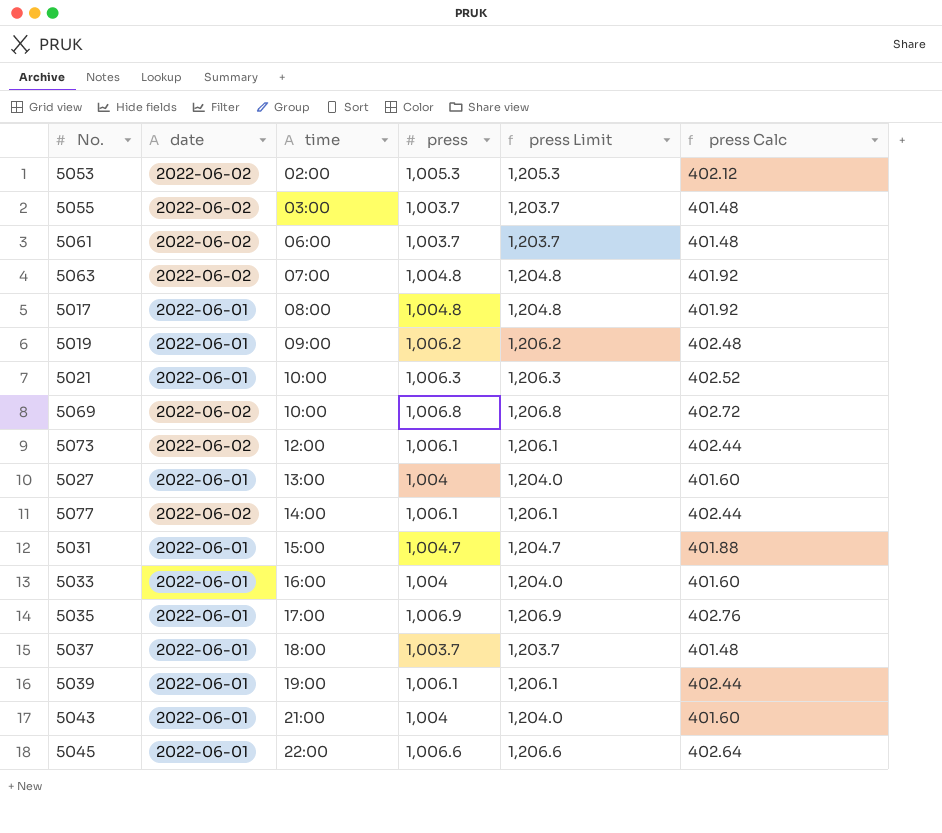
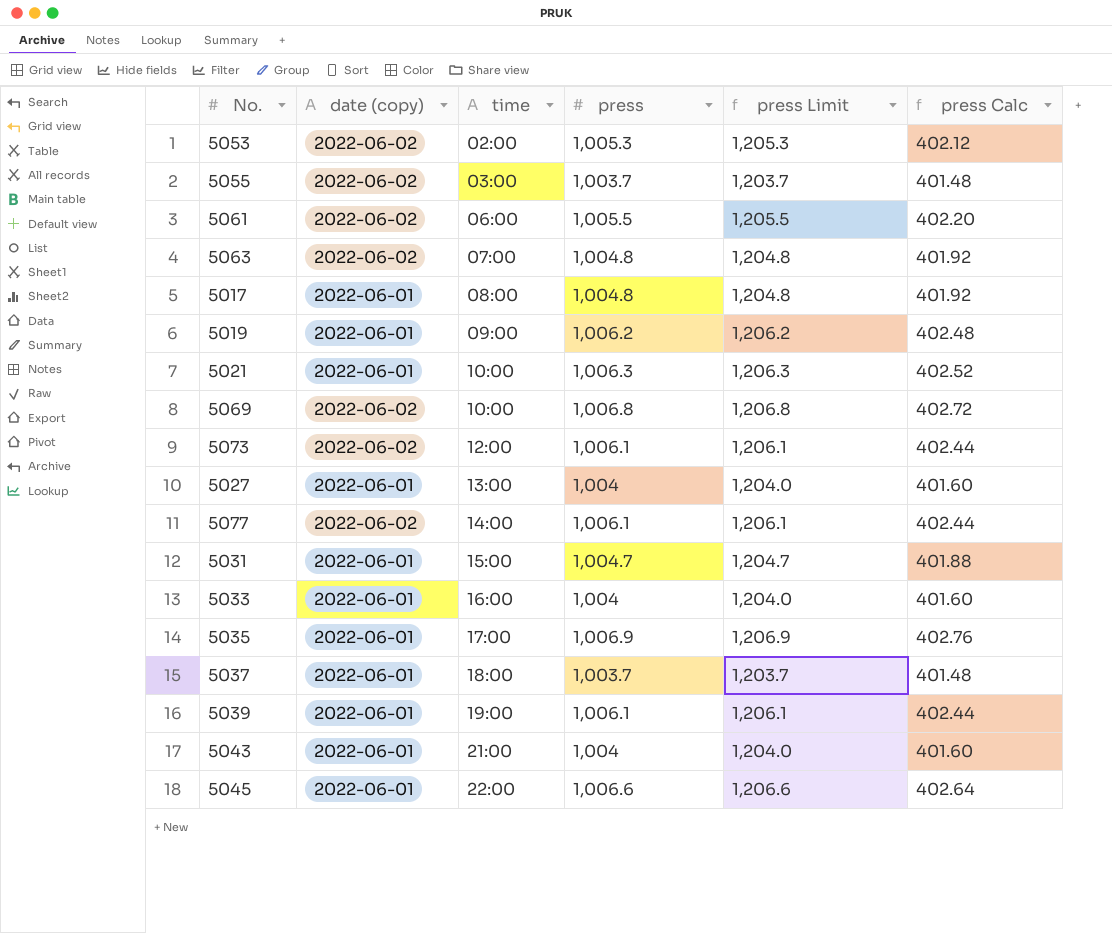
column name: date -> date (copy)
5061 | press: 1,003.7 -> 1,005.5
5061 | press Limit: 1,203.7 -> 1,205.5
5061 | press Calc: 401.48 -> 402.20

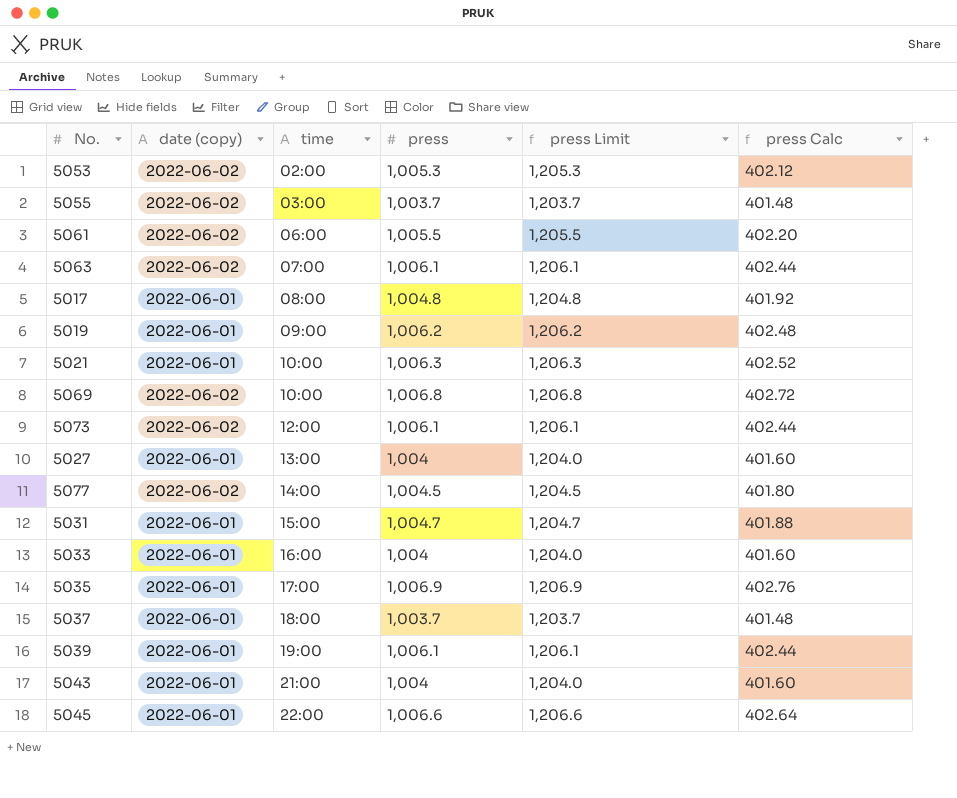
5063 | press: 1,004.8 -> 1,006.1
5063 | press Limit: 1,204.8 -> 1,206.1
5063 | press Calc: 401.92 -> 402.44
5077 | press: 1,006.1 -> 1,004.5
5077 | press Limit: 1,206.1 -> 1,204.5
5077 | press Calc: 402.44 -> 401.80

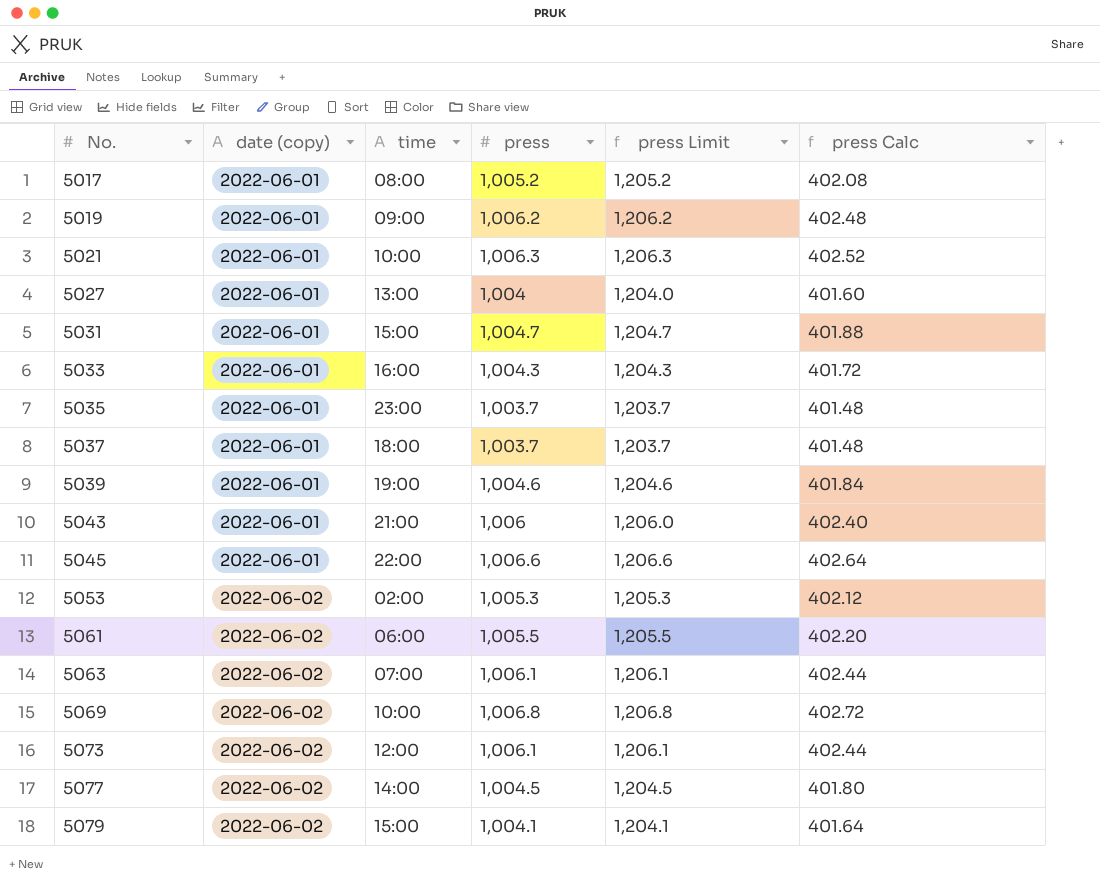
row order: time ascending -> No. ascending
row 5055: 2022-06-02 | 03:00 | 1,003.7 | 1,203.7 | 401.48 -> none
5017 | press: 1,004.8 -> 1,005.2
5017 | press Limit: 1,204.8 -> 1,205.2
5017 | press Calc: 401.92 -> 402.08
5033 | press: 1,004 -> 1,004.3
5033 | press Limit: 1,204.0 -> 1,204.3
5033 | press Calc: 401.60 -> 401.72
5035 | time: 17:00 -> 23:00
5035 | press: 1,006.9 -> 1,003.7
5035 | press Limit: 1,206.9 -> 1,203.7
5035 | press Calc: 402.76 -> 401.48
5039 | press: 1,006.1 -> 1,004.6
5039 | press Limit: 1,206.1 -> 1,204.6
5039 | press Calc: 402.44 -> 401.84
5043 | press: 1,004 -> 1,006
5043 | press Limit: 1,204.0 -> 1,206.0
5043 | press Calc: 401.60 -> 402.40
row 5079: none -> 2022-06-02 | 15:00 | 1,004.1 | 1,204.1 | 401.64

